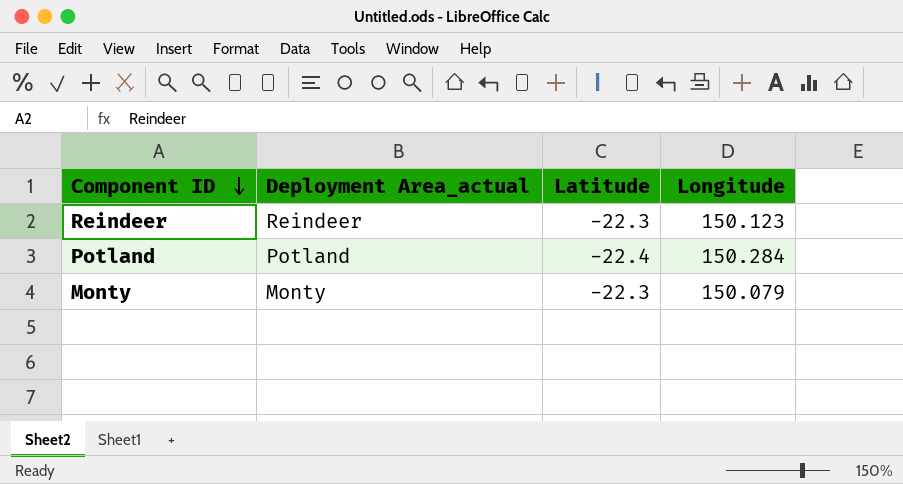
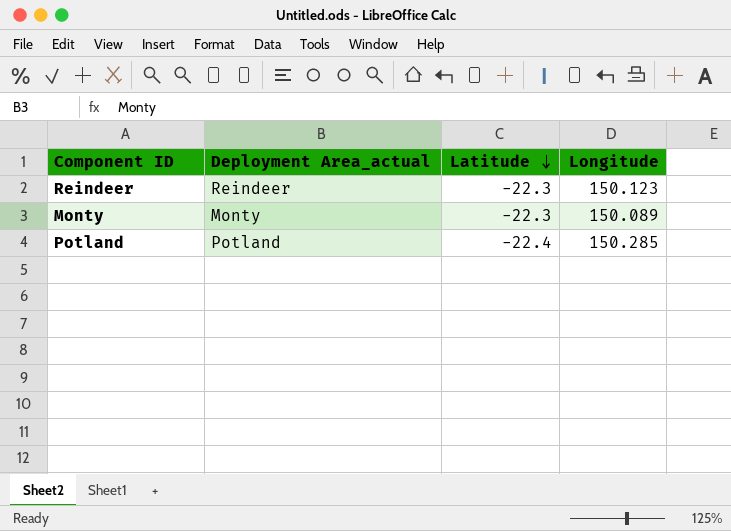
row order: Component ID descending -> Latitude descending
Monty | Longitude: 150.079 -> 150.089
Potland | Longitude: 150.284 -> 150.285

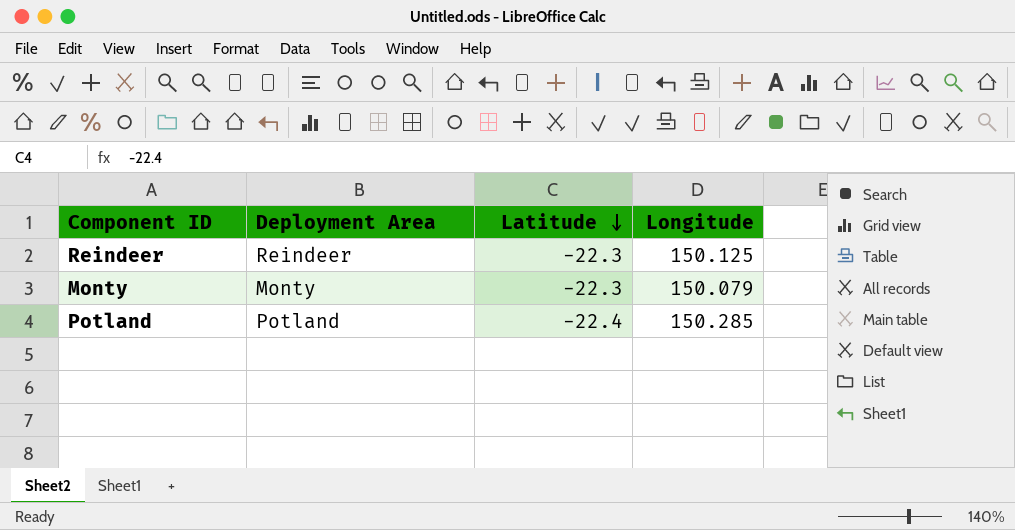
column name: Deployment Area_actual -> Deployment Area
Reindeer | Longitude: 150.123 -> 150.125
Monty | Longitude: 150.089 -> 150.079

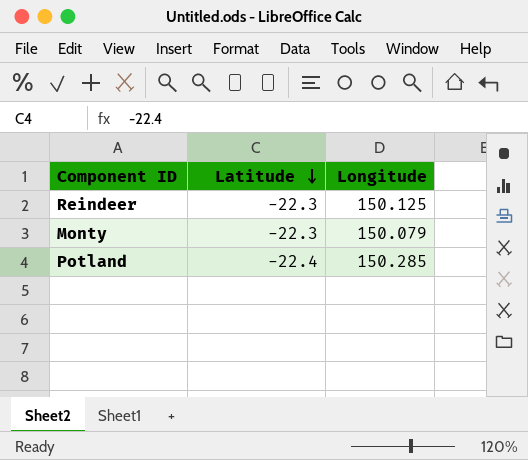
column Deployment Area | position: 2 -> none

